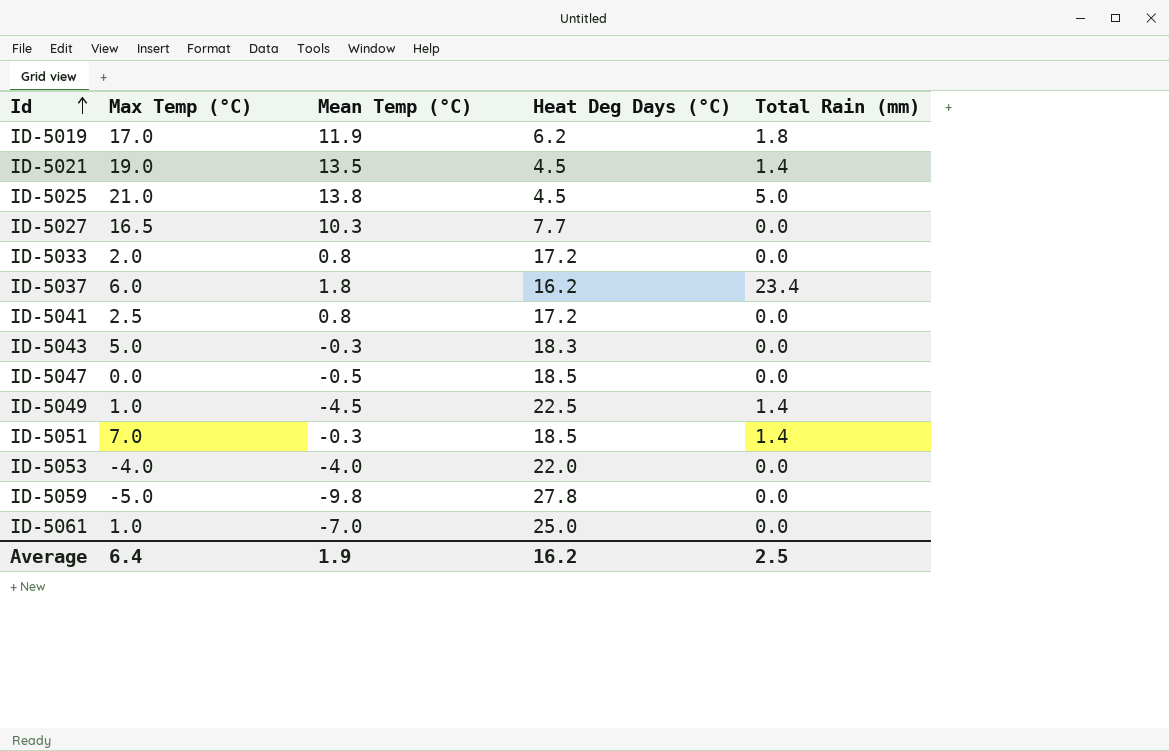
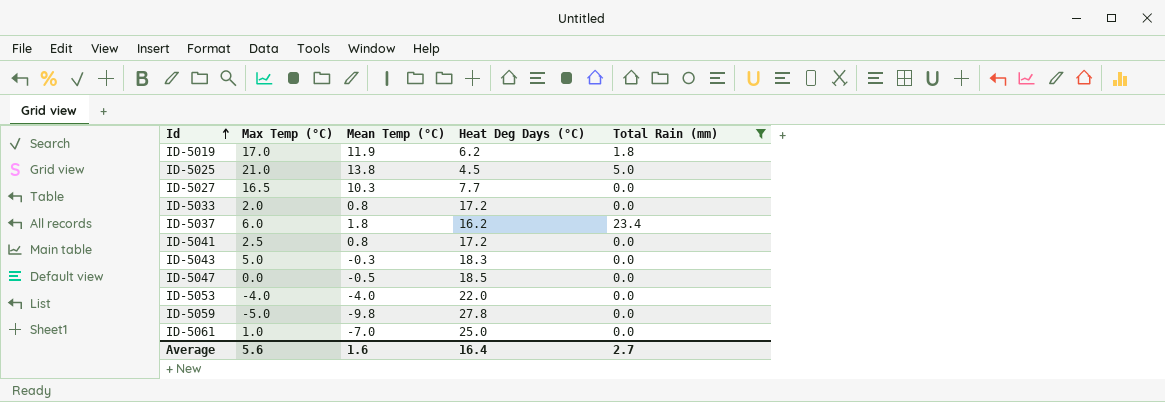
filter: none -> Total Rain (mm) != 1.4
Average | Max Temp (°C): 6.4 -> 5.6
Average | Mean Temp (°C): 1.9 -> 1.6
Average | Heat Deg Days (°C): 16.2 -> 16.4
Average | Total Rain (mm): 2.5 -> 2.7

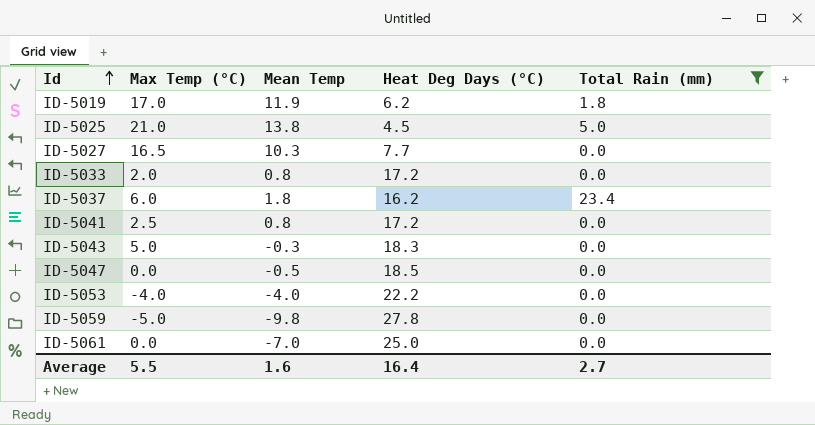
column name: Mean Temp (°C) -> Mean Temp
ID-5053 | Heat Deg Days (°C): 22.0 -> 22.2
ID-5061 | Max Temp (°C): 1.0 -> 0.0
Average | Max Temp (°C): 5.6 -> 5.5

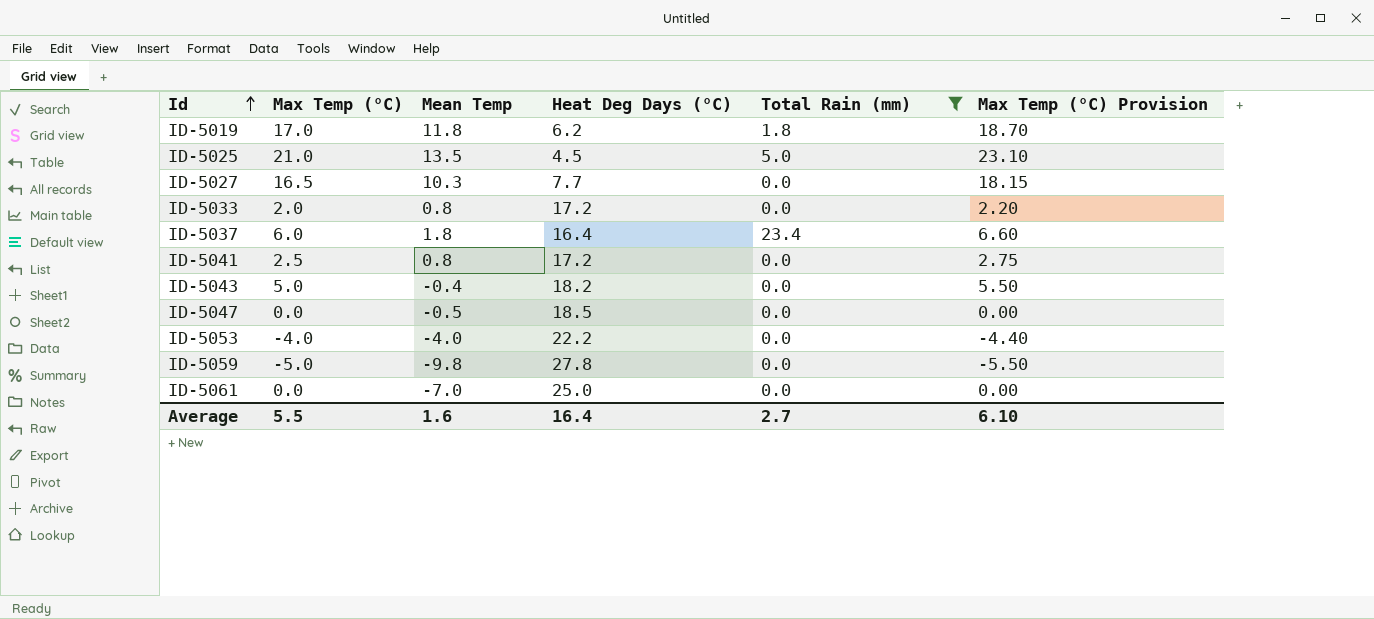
column Max Temp (°C) Provision | formula: none -> [Max Temp (°C)] * 1.1
ID-5019 | Mean Temp: 11.9 -> 11.8
ID-5025 | Mean Temp: 13.8 -> 13.5
ID-5037 | Heat Deg Days (°C): 16.2 -> 16.4
ID-5043 | Mean Temp: -0.3 -> -0.4
ID-5043 | Heat Deg Days (°C): 18.3 -> 18.2

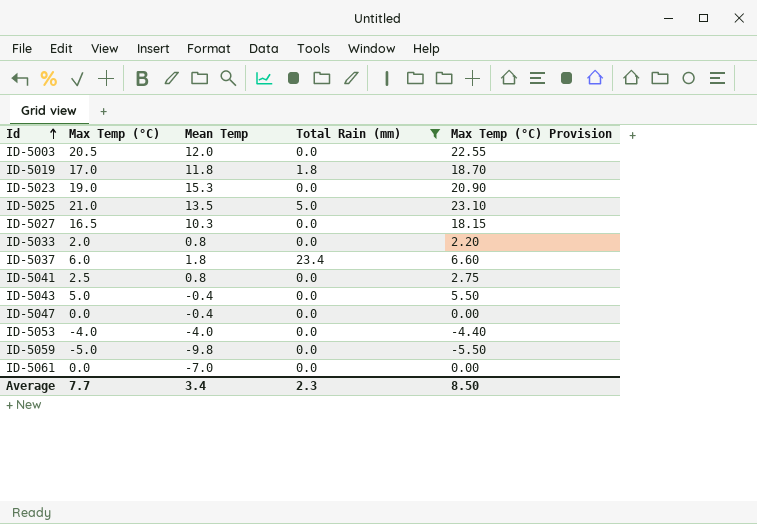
column Heat Deg Days (°C) | position: 4 -> none
row ID-5003: none -> 20.5 | 12.0 | 0.0 | 22.55
row ID-5023: none -> 19.0 | 15.3 | 0.0 | 20.90
ID-5047 | Mean Temp: -0.5 -> -0.4
Average | Max Temp (°C): 5.5 -> 7.7
Average | Mean Temp: 1.6 -> 3.4
Average | Total Rain (mm): 2.7 -> 2.3
Average | Max Temp (°C) Provision: 6.10 -> 8.50

